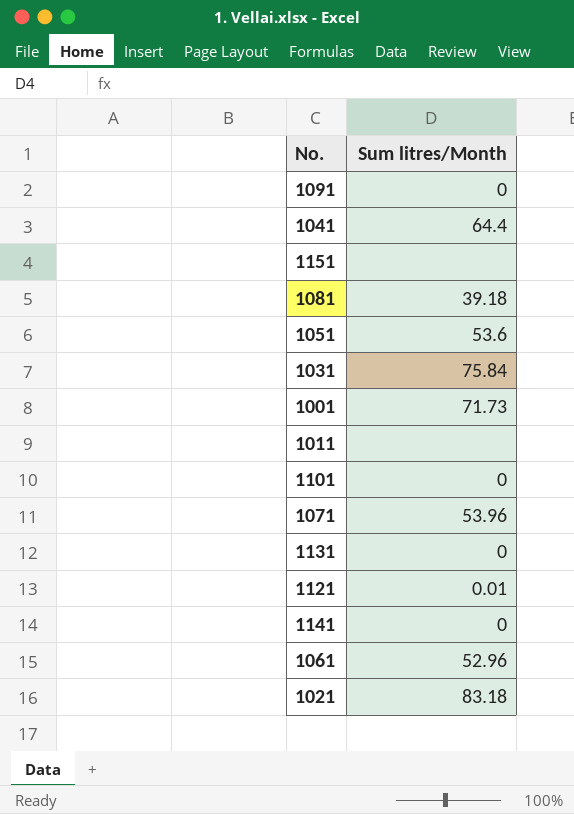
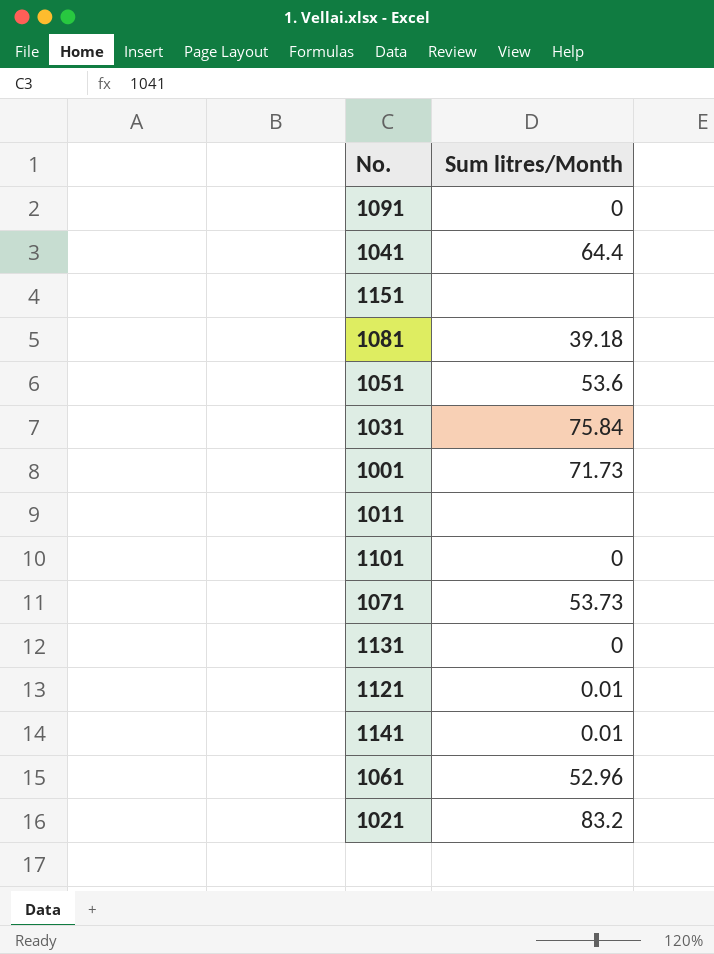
1071 | Sum litres/Month: 53.96 -> 53.73
1141 | Sum litres/Month: 0 -> 0.01
1021 | Sum litres/Month: 83.18 -> 83.2

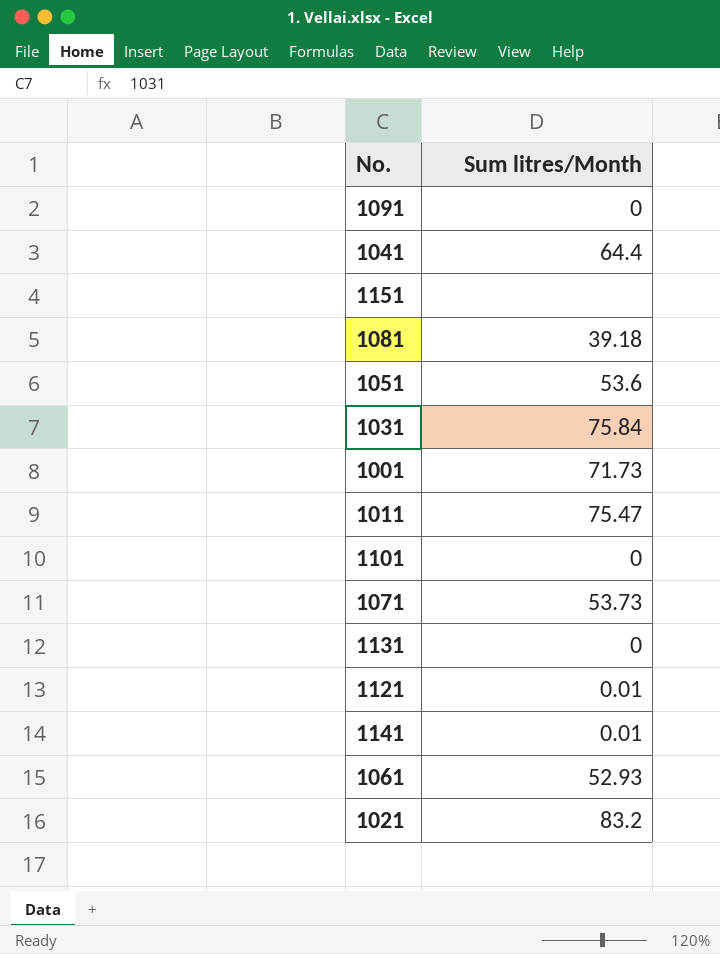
1011 | Sum litres/Month: none -> 75.47
1061 | Sum litres/Month: 52.96 -> 52.93

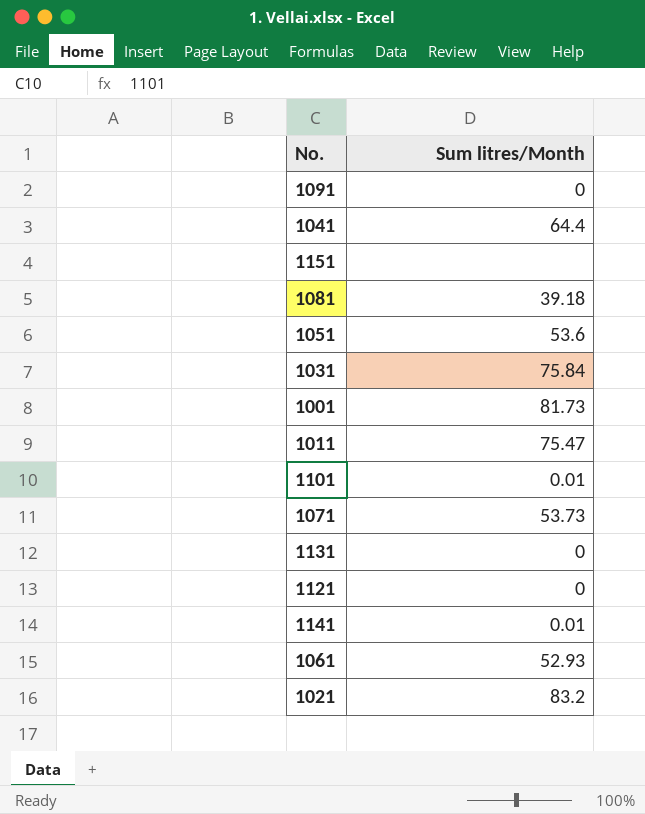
1001 | Sum litres/Month: 71.73 -> 81.73
1101 | Sum litres/Month: 0 -> 0.01
1121 | Sum litres/Month: 0.01 -> 0

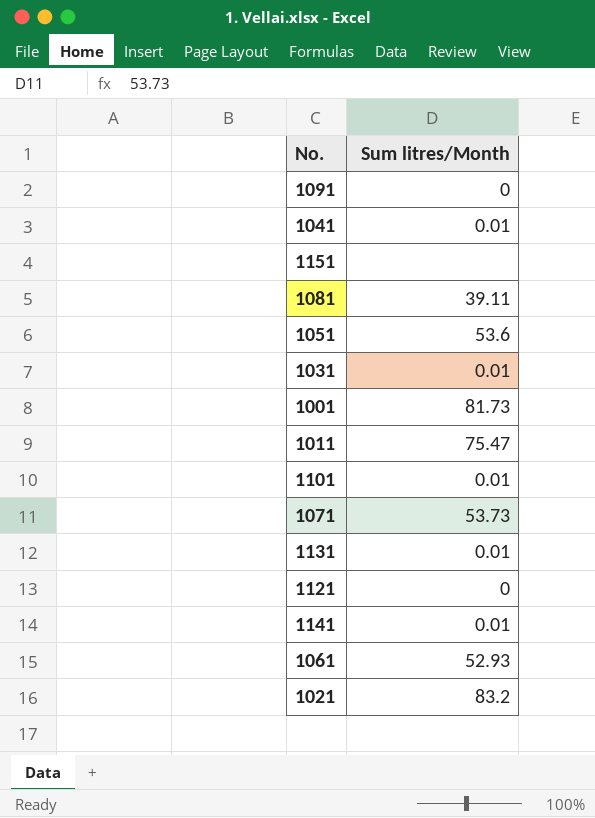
1041 | Sum litres/Month: 64.4 -> 0.01
1081 | Sum litres/Month: 39.18 -> 39.11
1031 | Sum litres/Month: 75.84 -> 0.01
1131 | Sum litres/Month: 0 -> 0.01

